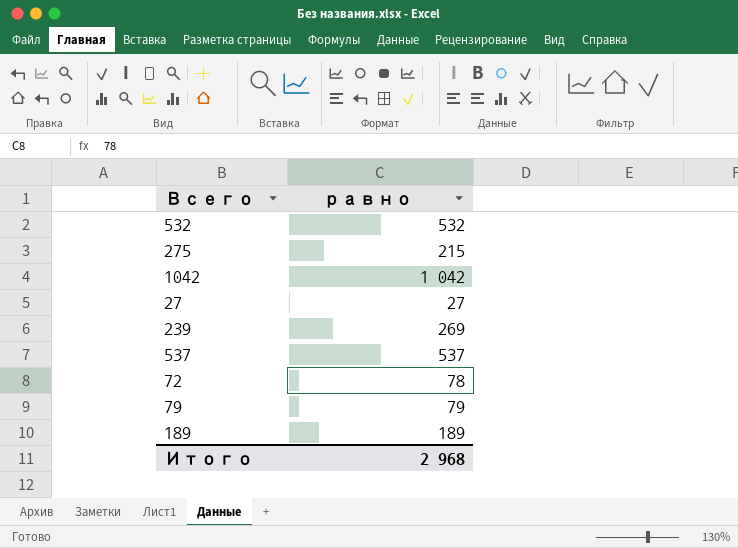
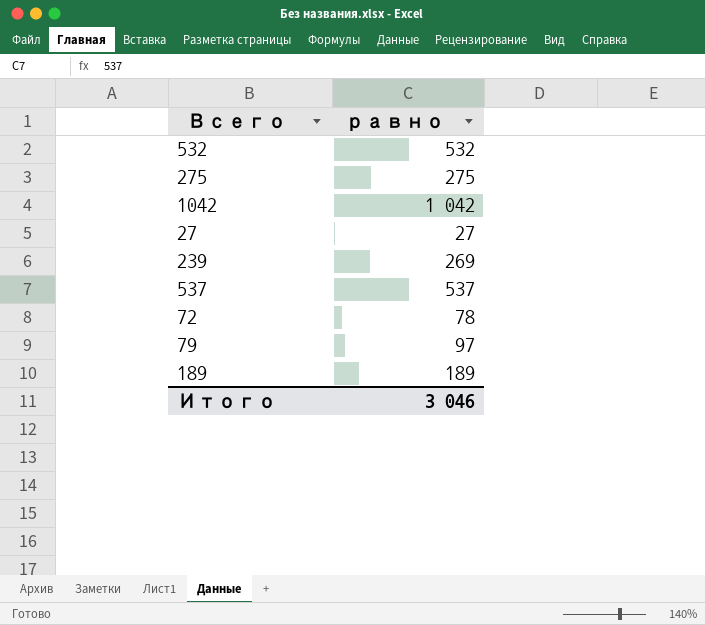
275 | равно: 215 -> 275
79 | равно: 79 -> 97
Итого | равно: 2 968 -> 3 046

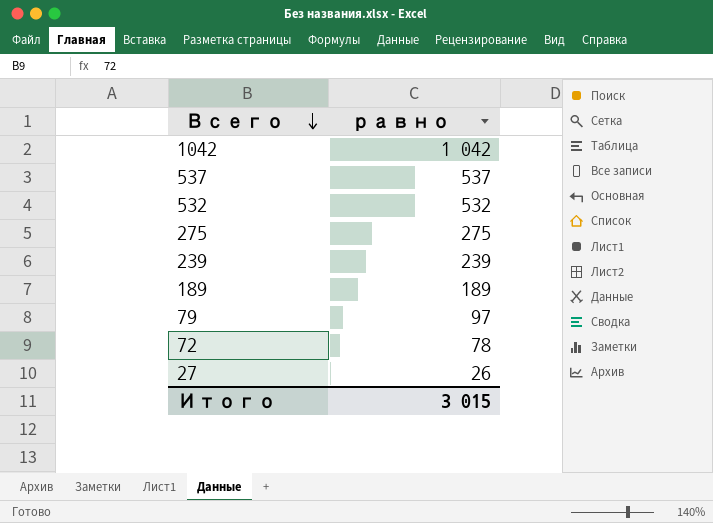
row order: none -> Всего descending
239 | равно: 269 -> 239
27 | равно: 27 -> 26
Итого | равно: 3 046 -> 3 015

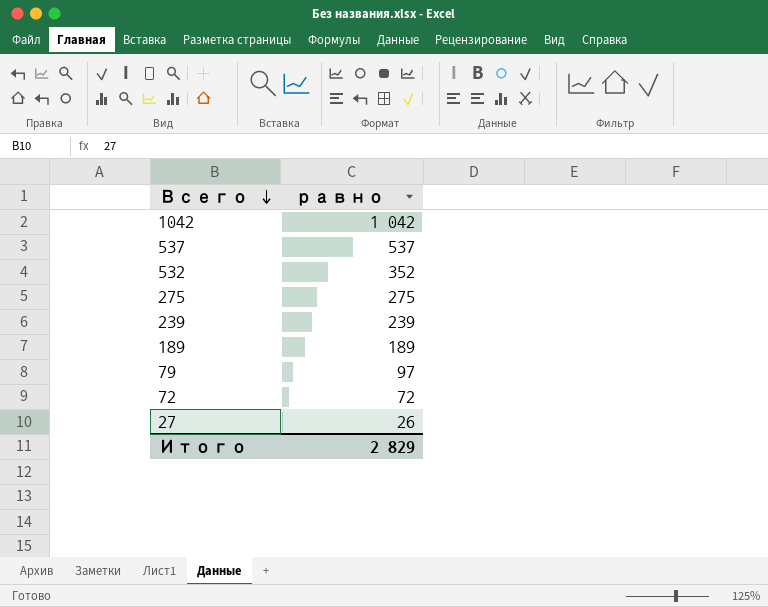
532 | равно: 532 -> 352
72 | равно: 78 -> 72
Итого | равно: 3 015 -> 2 829

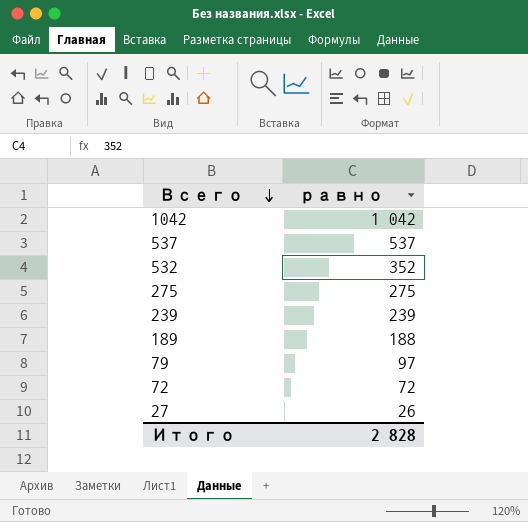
189 | равно: 189 -> 188
Итого | равно: 2 829 -> 2 828

